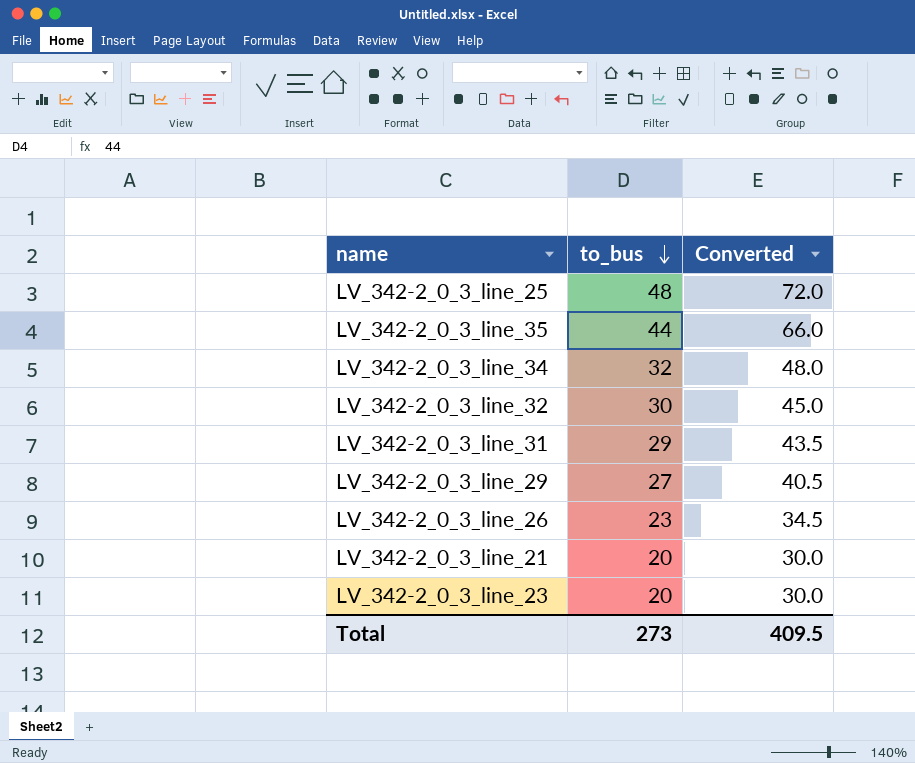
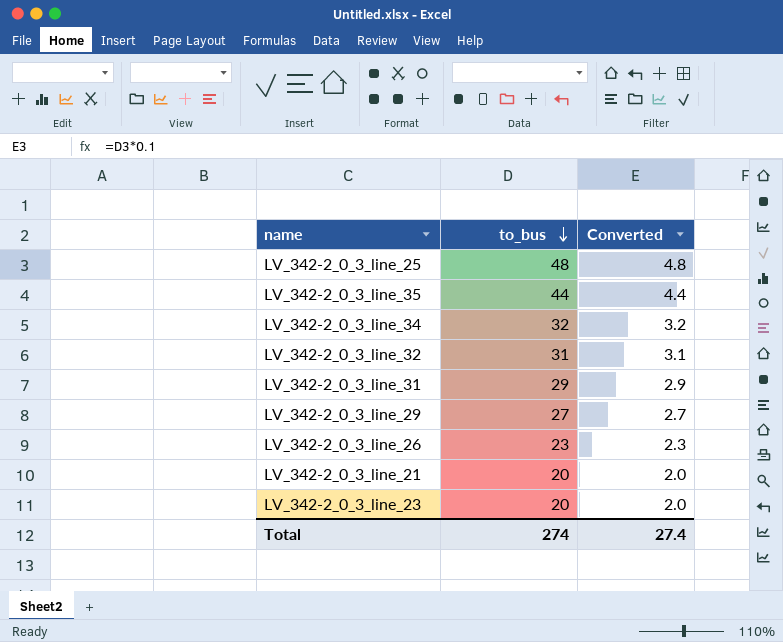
column Converted | formula: [to_bus] * 1.5 -> [to_bus] * 0.1
LV_342-2_0_3_line_32 | to_bus: 30 -> 31
Total | to_bus: 273 -> 274
Total | Converted: 409.5 -> 27.4

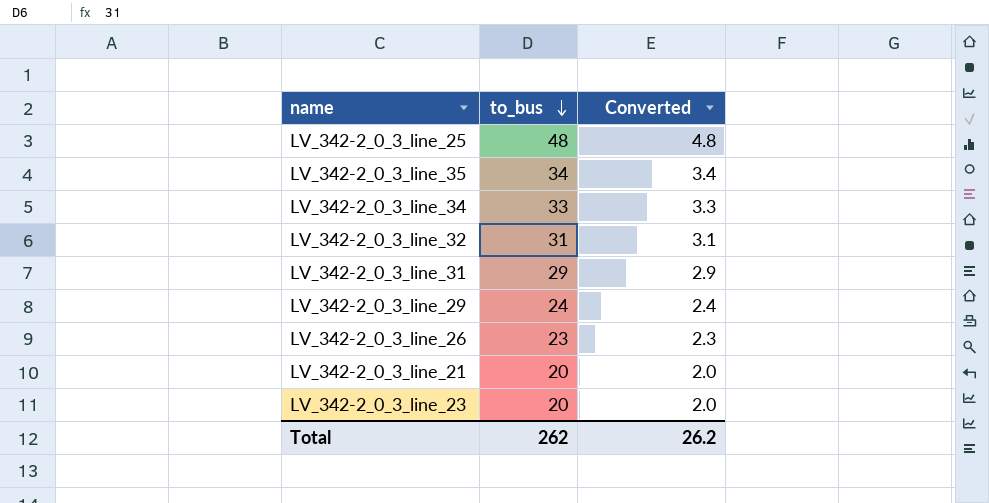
LV_342-2_0_3_line_35 | to_bus: 44 -> 34
LV_342-2_0_3_line_35 | Converted: 4.4 -> 3.4
LV_342-2_0_3_line_34 | to_bus: 32 -> 33
LV_342-2_0_3_line_34 | Converted: 3.2 -> 3.3
LV_342-2_0_3_line_29 | to_bus: 27 -> 24
LV_342-2_0_3_line_29 | Converted: 2.7 -> 2.4
Total | to_bus: 274 -> 262
Total | Converted: 27.4 -> 26.2

